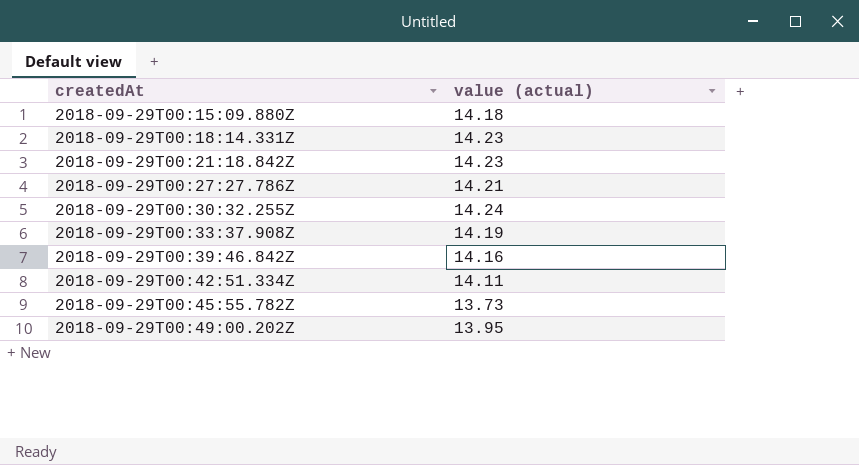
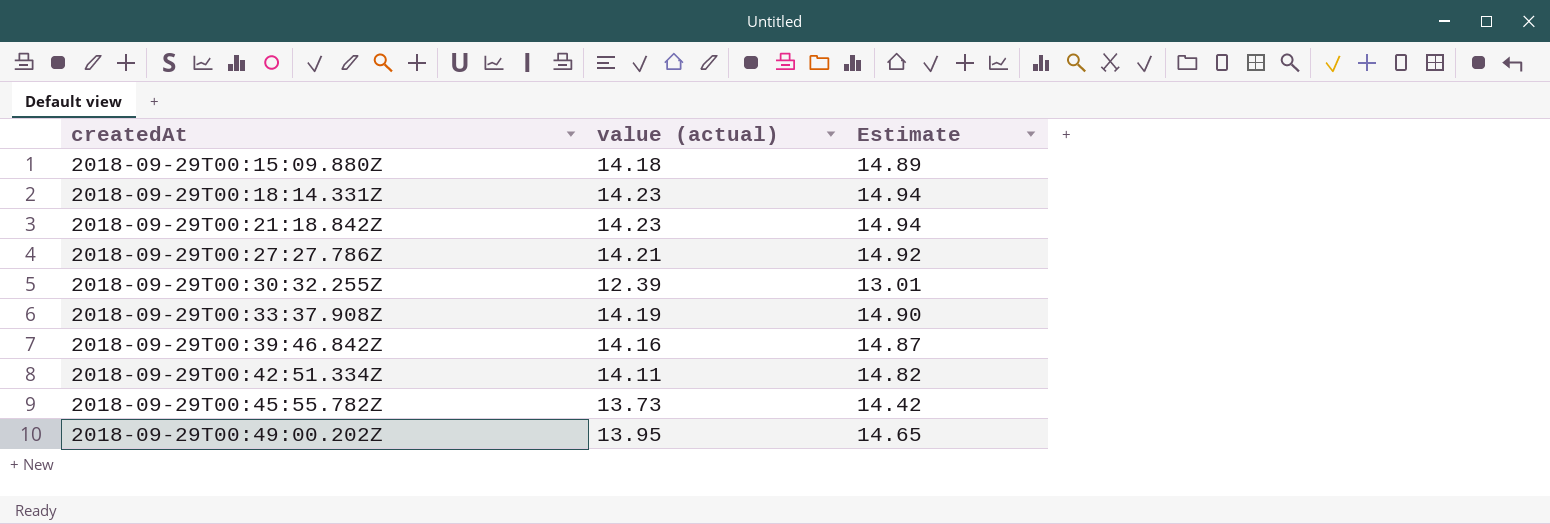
column Estimate | formula: none -> [value (actual)] * 1.05
2018-09-29T00:30:32.255Z | value (actual): 14.24 -> 12.39

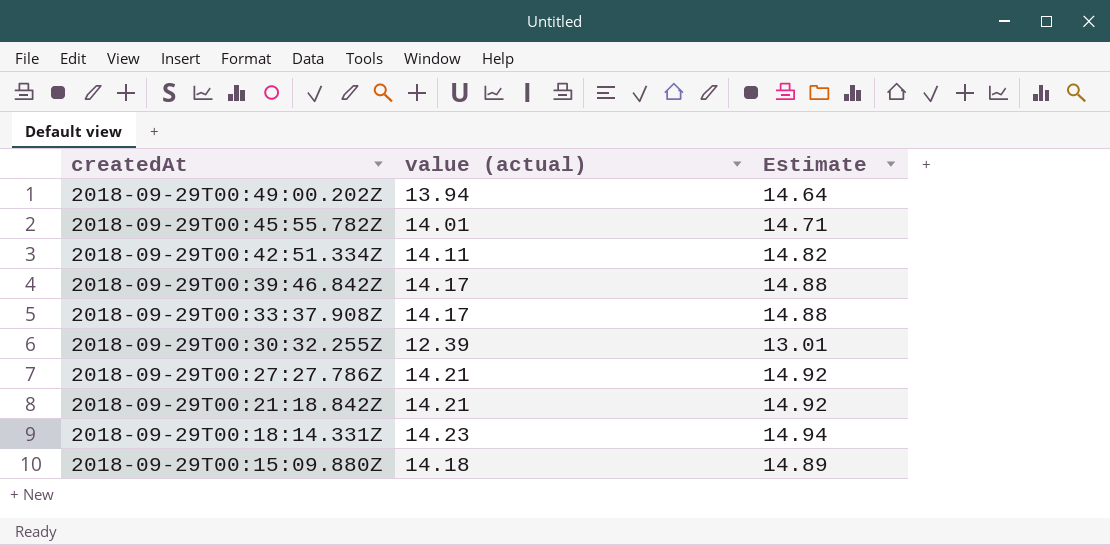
row order: createdAt ascending -> createdAt descending
2018-09-29T00:49:00.202Z | value (actual): 13.95 -> 13.94
2018-09-29T00:49:00.202Z | Estimate: 14.65 -> 14.64
2018-09-29T00:45:55.782Z | value (actual): 13.73 -> 14.01
2018-09-29T00:45:55.782Z | Estimate: 14.42 -> 14.71
2018-09-29T00:39:46.842Z | value (actual): 14.16 -> 14.17
2018-09-29T00:39:46.842Z | Estimate: 14.87 -> 14.88
2018-09-29T00:33:37.908Z | value (actual): 14.19 -> 14.17
2018-09-29T00:33:37.908Z | Estimate: 14.90 -> 14.88
2018-09-29T00:21:18.842Z | value (actual): 14.23 -> 14.21
2018-09-29T00:21:18.842Z | Estimate: 14.94 -> 14.92

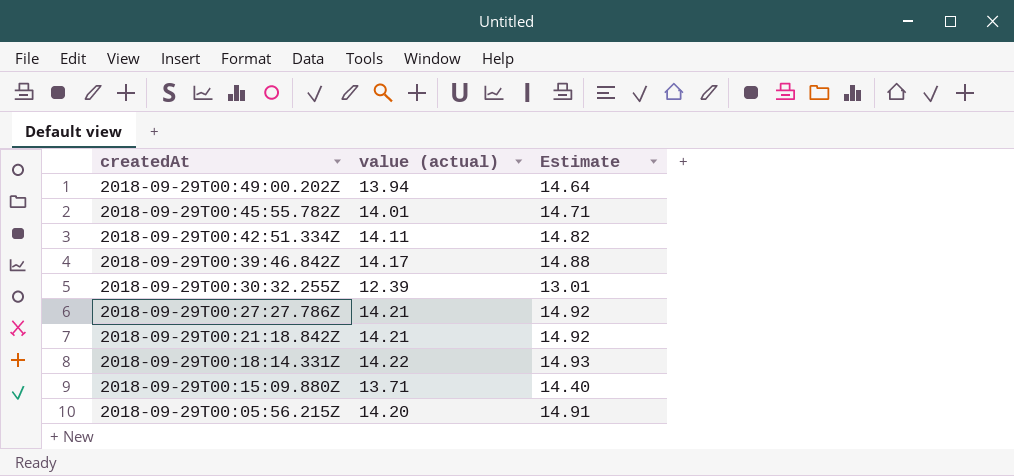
row 2018-09-29T00:33:37.908Z: 14.17 | 14.88 -> none
2018-09-29T00:18:14.331Z | value (actual): 14.23 -> 14.22
2018-09-29T00:18:14.331Z | Estimate: 14.94 -> 14.93
2018-09-29T00:15:09.880Z | value (actual): 14.18 -> 13.71
2018-09-29T00:15:09.880Z | Estimate: 14.89 -> 14.40
row 2018-09-29T00:05:56.215Z: none -> 14.20 | 14.91

